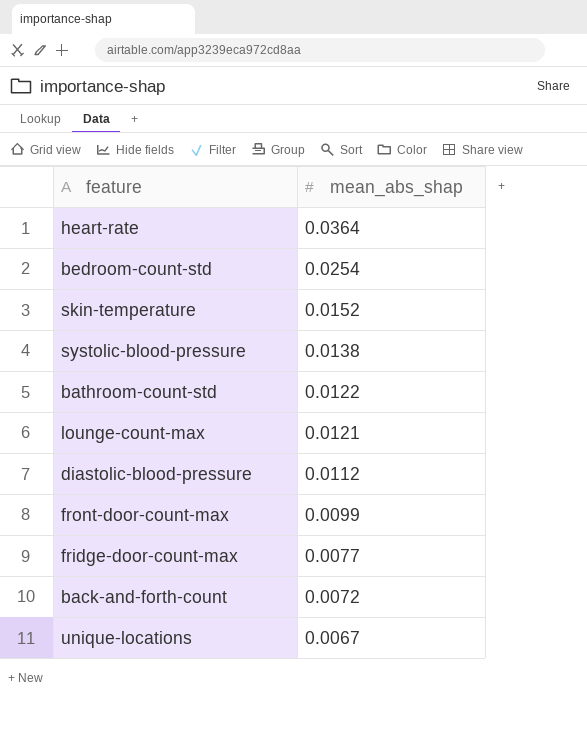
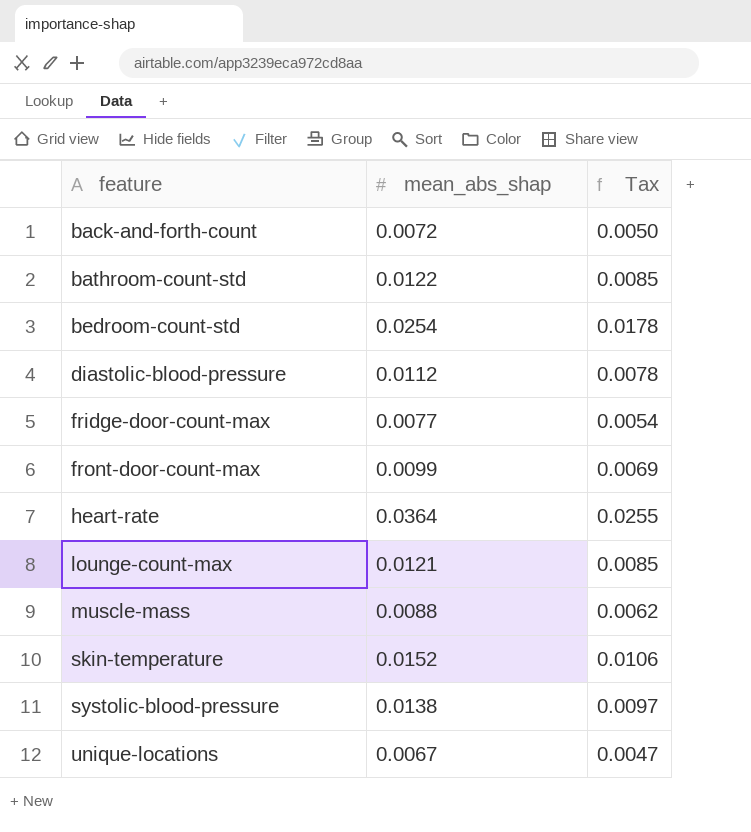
row order: mean_abs_shap descending -> feature ascending
column Tax | formula: none -> [mean_abs_shap] * 0.7
row muscle-mass: none -> 0.0088 | 0.0062

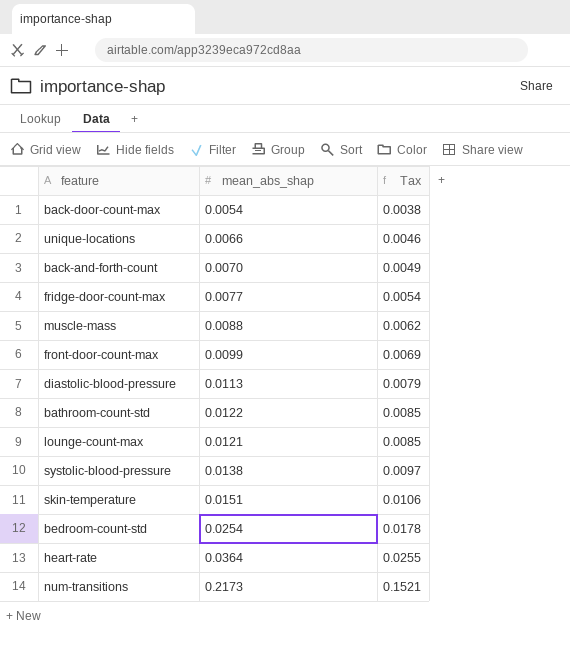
row order: feature ascending -> Tax ascending
row back-door-count-max: none -> 0.0054 | 0.0038
unique-locations | mean_abs_shap: 0.0067 -> 0.0066
unique-locations | Tax: 0.0047 -> 0.0046
back-and-forth-count | mean_abs_shap: 0.0072 -> 0.0070
back-and-forth-count | Tax: 0.0050 -> 0.0049
diastolic-blood-pressure | mean_abs_shap: 0.0112 -> 0.0113
diastolic-blood-pressure | Tax: 0.0078 -> 0.0079
skin-temperature | mean_abs_shap: 0.0152 -> 0.0151
row num-transitions: none -> 0.2173 | 0.1521

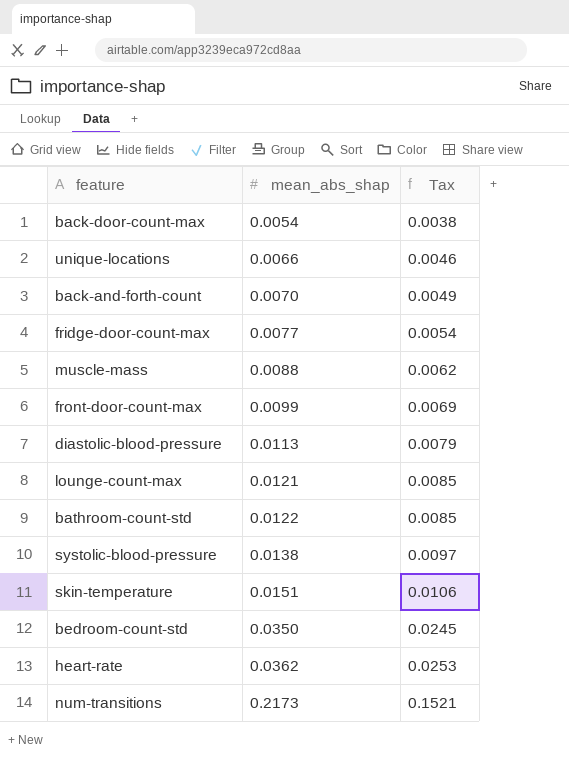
row order: Tax ascending -> mean_abs_shap ascending
bedroom-count-std | mean_abs_shap: 0.0254 -> 0.0350
bedroom-count-std | Tax: 0.0178 -> 0.0245
heart-rate | mean_abs_shap: 0.0364 -> 0.0362
heart-rate | Tax: 0.0255 -> 0.0253

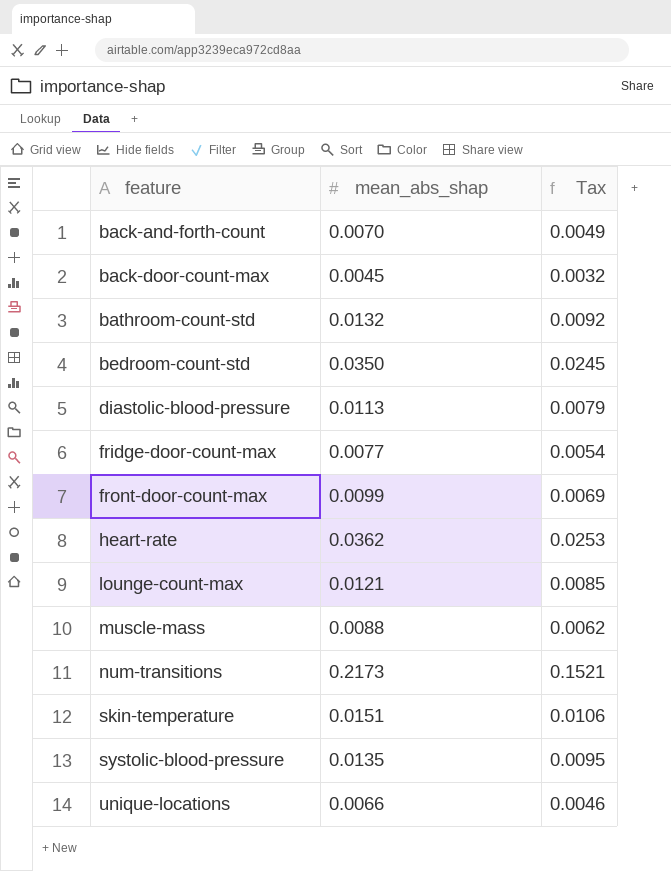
row order: mean_abs_shap ascending -> feature ascending
back-door-count-max | mean_abs_shap: 0.0054 -> 0.0045
back-door-count-max | Tax: 0.0038 -> 0.0032
bathroom-count-std | mean_abs_shap: 0.0122 -> 0.0132
bathroom-count-std | Tax: 0.0085 -> 0.0092
systolic-blood-pressure | mean_abs_shap: 0.0138 -> 0.0135
systolic-blood-pressure | Tax: 0.0097 -> 0.0095

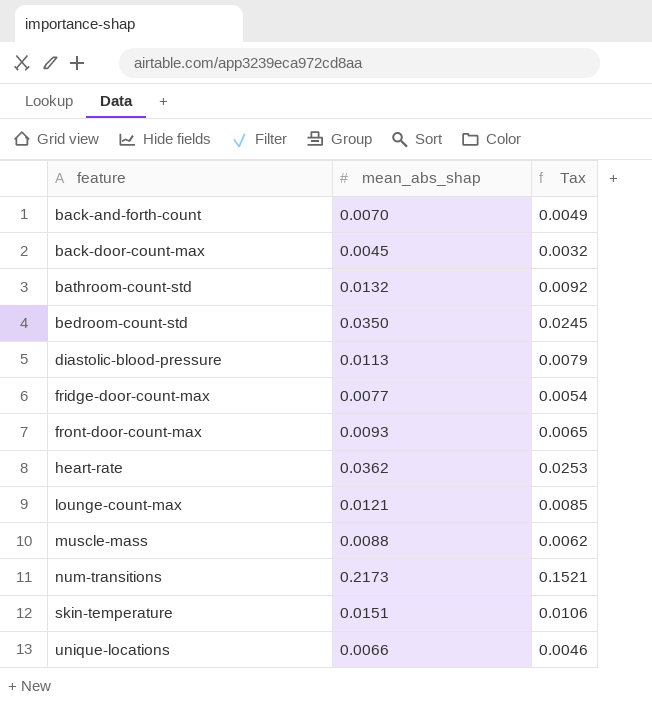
row systolic-blood-pressure: 0.0135 | 0.0095 -> none
front-door-count-max | mean_abs_shap: 0.0099 -> 0.0093
front-door-count-max | Tax: 0.0069 -> 0.0065

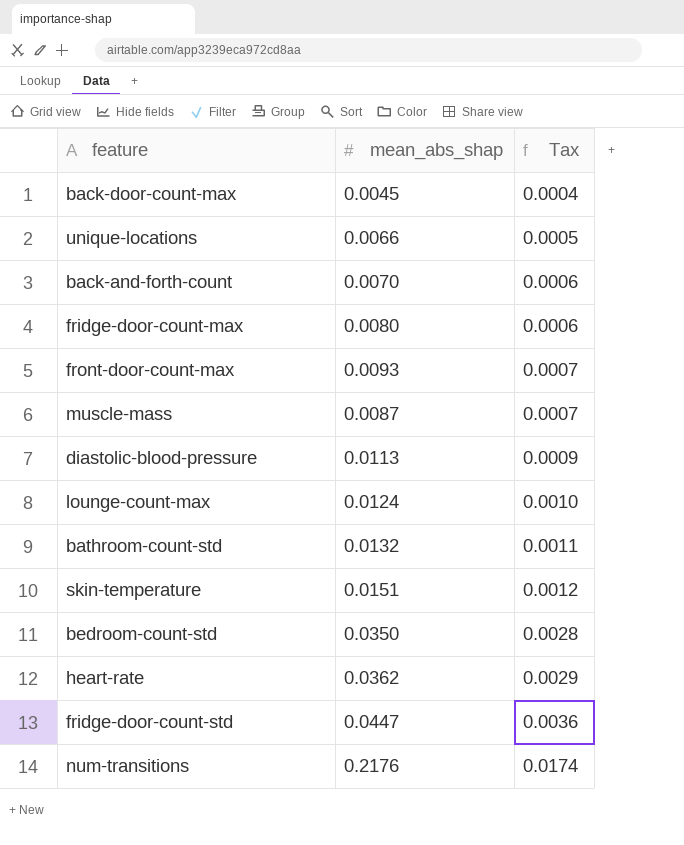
row order: feature ascending -> Tax ascending
column Tax | formula: [mean_abs_shap] * 0.7 -> [mean_abs_shap] * 0.08
fridge-door-count-max | mean_abs_shap: 0.0077 -> 0.0080
muscle-mass | mean_abs_shap: 0.0088 -> 0.0087
lounge-count-max | mean_abs_shap: 0.0121 -> 0.0124
row fridge-door-count-std: none -> 0.0447 | 0.0036
num-transitions | mean_abs_shap: 0.2173 -> 0.2176

